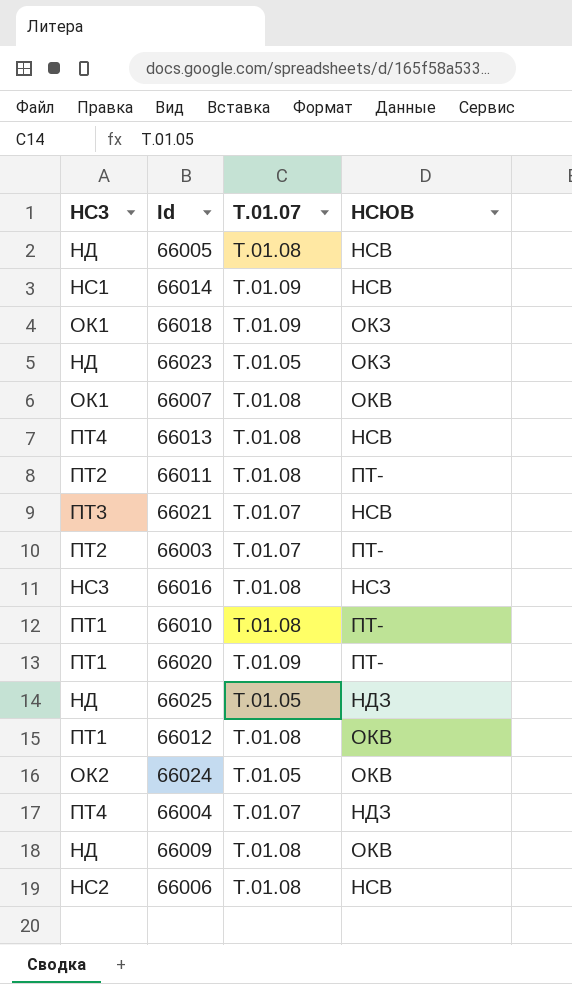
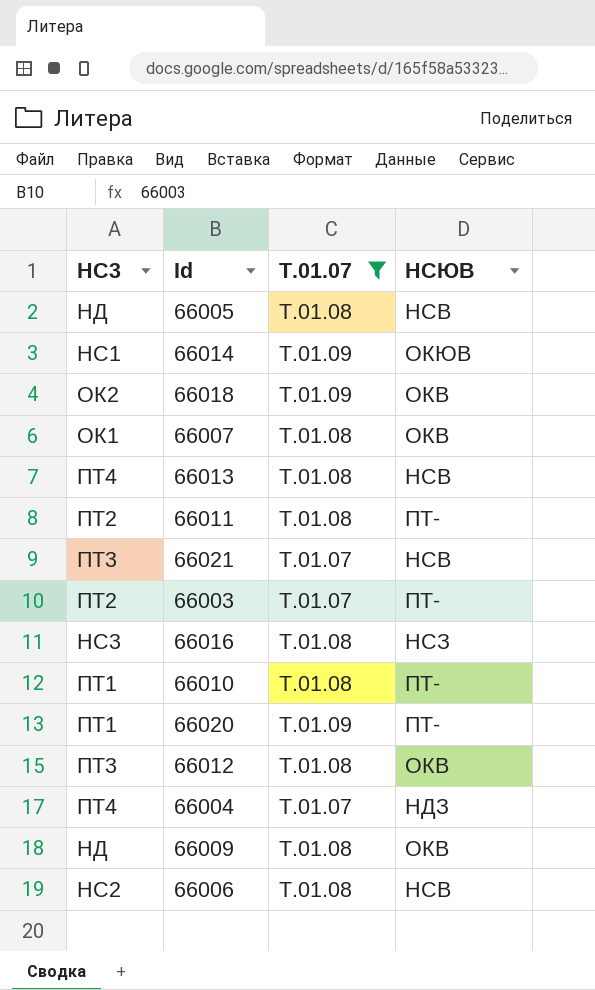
filter: none -> Т.01.07 != Т.01.05
66014 | НСЮВ: НСВ -> ОКЮВ
66018 | НС3: ОК1 -> ОК2
66018 | НСЮВ: ОКЗ -> ОКВ
66012 | НС3: ПТ1 -> ПТ3

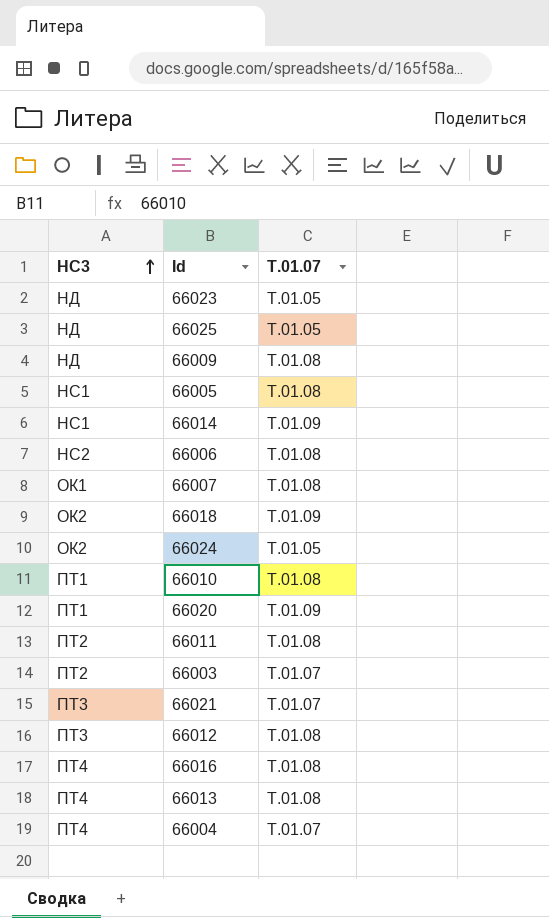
filter: Т.01.07 != Т.01.05 -> none
row order: none -> НС3 ascending
column НСЮВ | position: 4 -> none
66005 | НС3: НД -> НС1
66016 | НС3: НС3 -> ПТ4

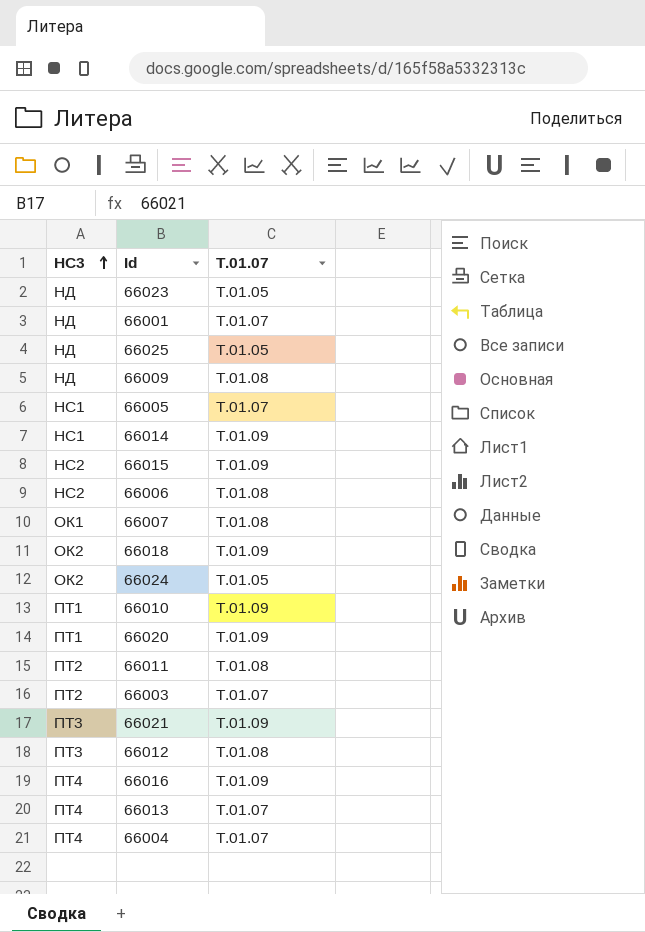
row 66001: none -> НД | Т.01.07
66005 | Т.01.07: Т.01.08 -> Т.01.07
row 66015: none -> НС2 | Т.01.09
66010 | Т.01.07: Т.01.08 -> Т.01.09
66021 | Т.01.07: Т.01.07 -> Т.01.09
66016 | Т.01.07: Т.01.08 -> Т.01.09
66013 | Т.01.07: Т.01.08 -> Т.01.07

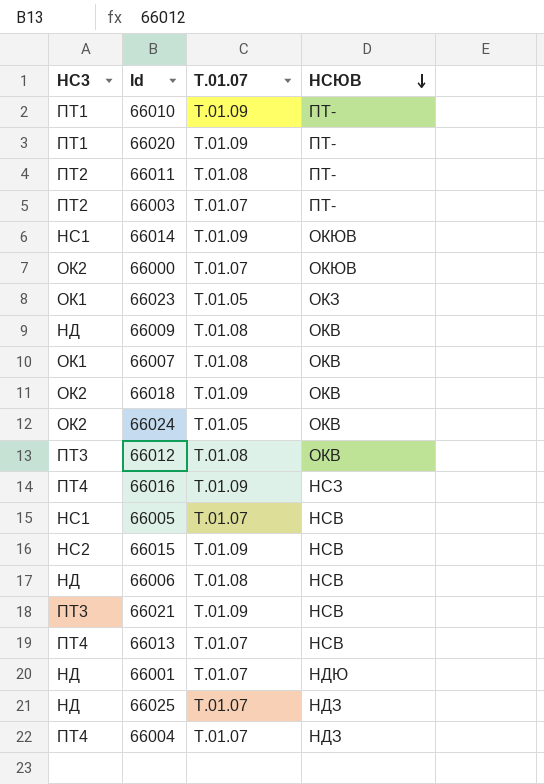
row order: НС3 ascending -> НСЮВ descending
column НСЮВ | position: none -> 4
row 66000: none -> ОК2 | Т.01.07 | ОКЮВ
66023 | НС3: НД -> ОК1
66006 | НС3: НС2 -> НД
66025 | Т.01.07: Т.01.05 -> Т.01.07

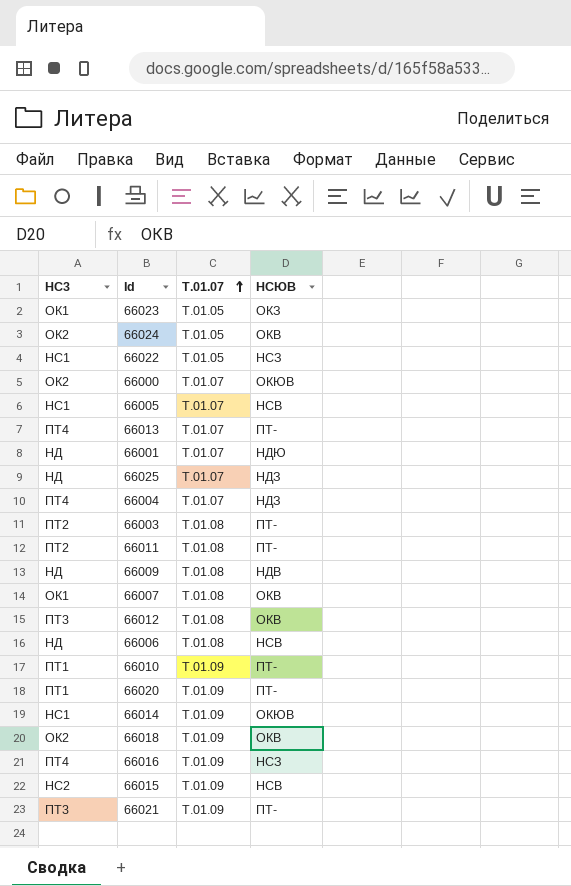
row order: НСЮВ descending -> Т.01.07 ascending
row 66022: none -> НС1 | Т.01.05 | НСЗ
66013 | НСЮВ: НСВ -> ПТ-
66003 | Т.01.07: Т.01.07 -> Т.01.08
66009 | НСЮВ: ОКВ -> НДВ
66021 | НСЮВ: НСВ -> ПТ-

